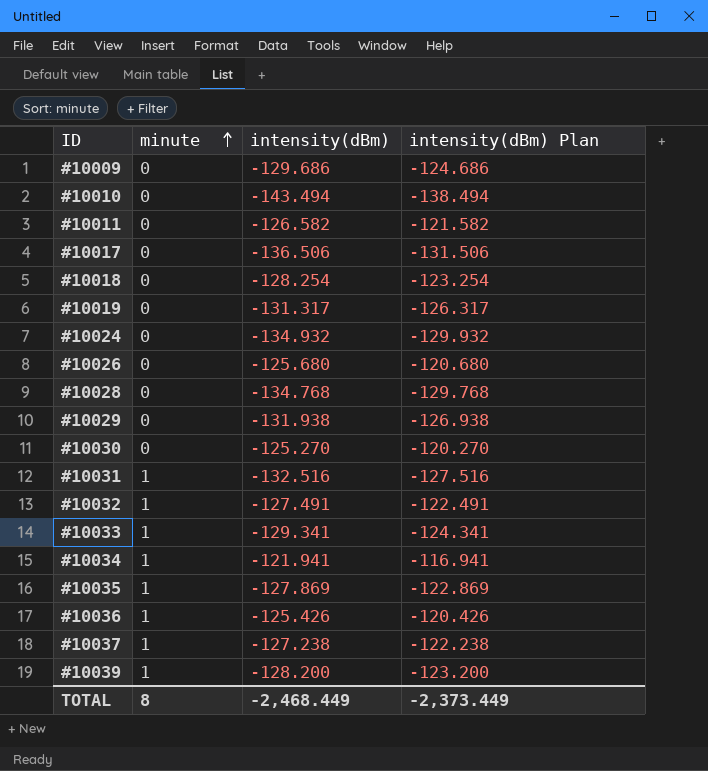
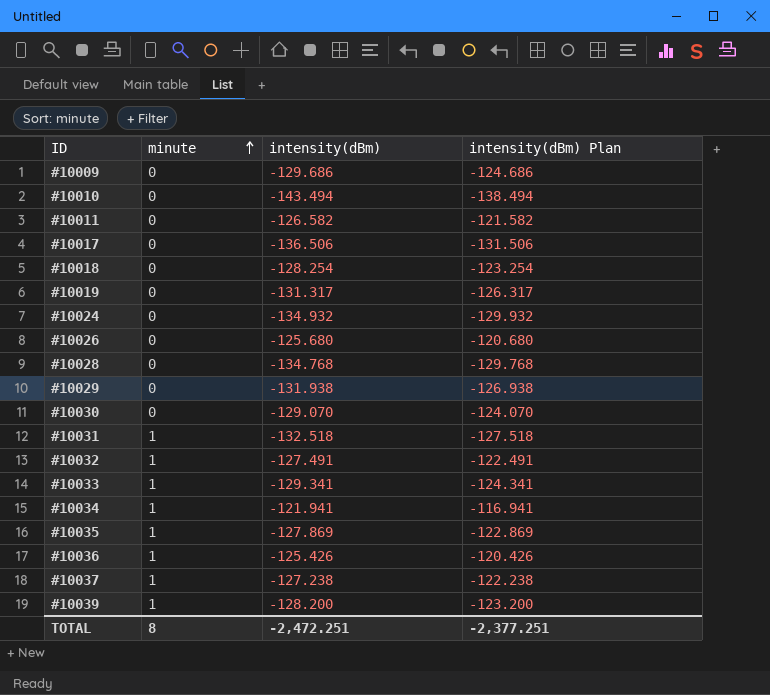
#10030 | intensity(dBm): -125.270 -> -129.070
#10030 | intensity(dBm) Plan: -120.270 -> -124.070
#10031 | intensity(dBm): -132.516 -> -132.518
#10031 | intensity(dBm) Plan: -127.516 -> -127.518
TOTAL | intensity(dBm): -2,468.449 -> -2,472.251
TOTAL | intensity(dBm) Plan: -2,373.449 -> -2,377.251

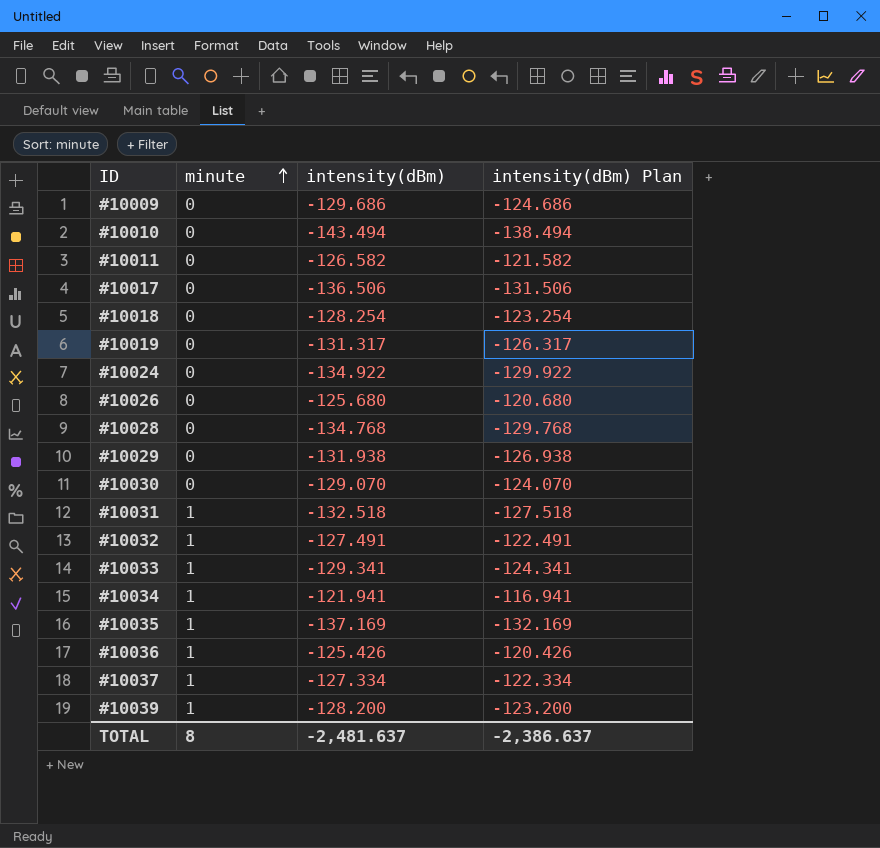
#10024 | intensity(dBm): -134.932 -> -134.922
#10024 | intensity(dBm) Plan: -129.932 -> -129.922
#10035 | intensity(dBm): -127.869 -> -137.169
#10035 | intensity(dBm) Plan: -122.869 -> -132.169
#10037 | intensity(dBm): -127.238 -> -127.334
#10037 | intensity(dBm) Plan: -122.238 -> -122.334
TOTAL | intensity(dBm): -2,472.251 -> -2,481.637
TOTAL | intensity(dBm) Plan: -2,377.251 -> -2,386.637

